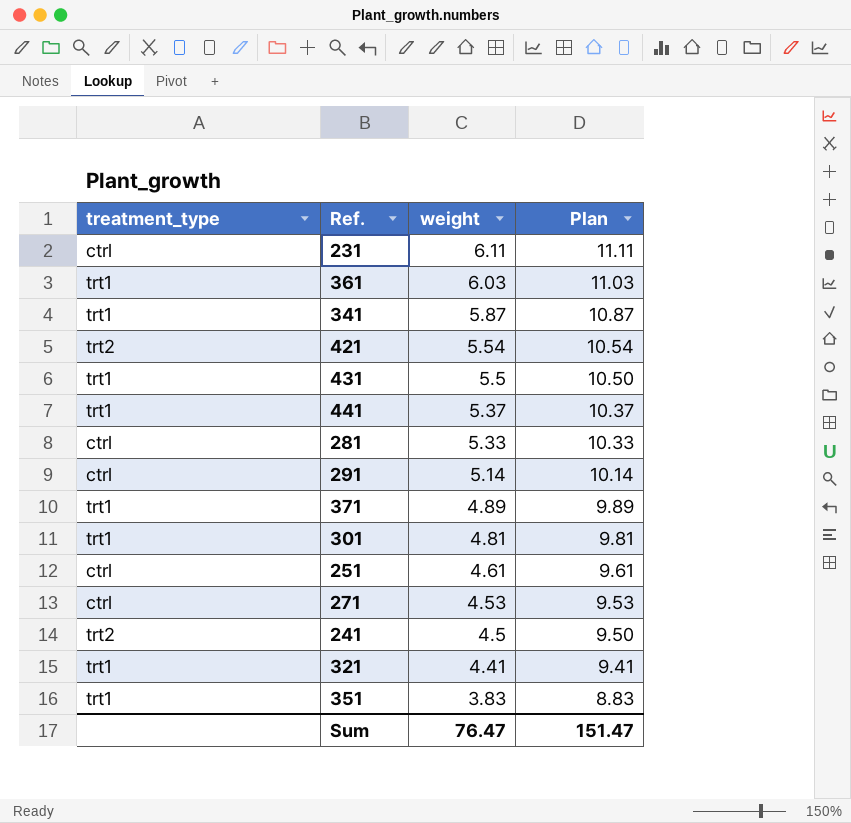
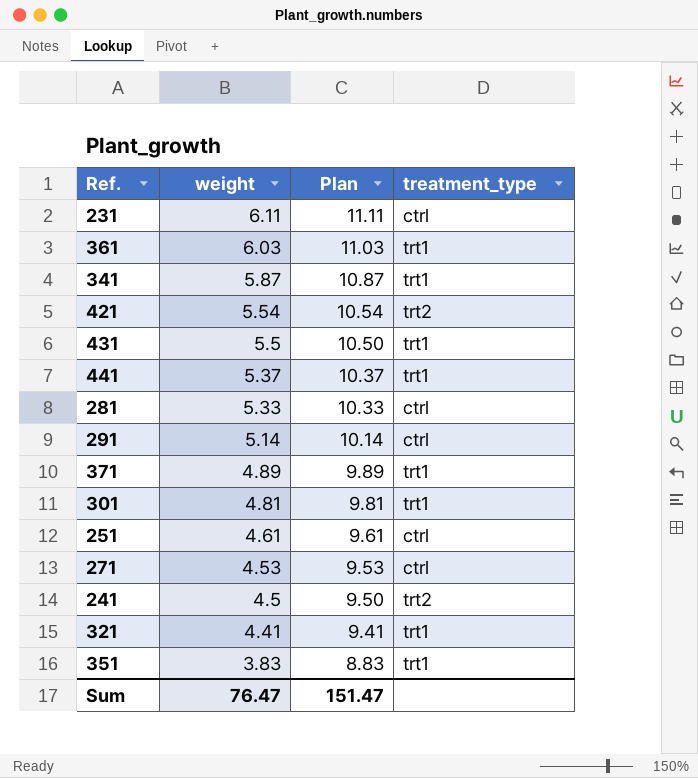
column treatment_type | position: 1 -> 4

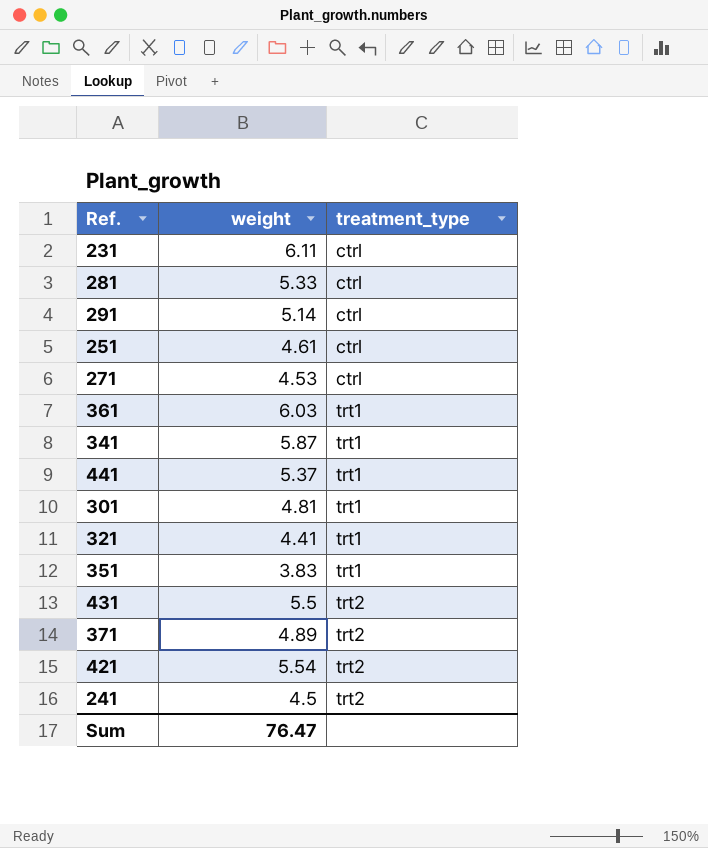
row order: weight descending -> treatment_type ascending
column Plan | formula: [weight] + 5 -> none
431 | treatment_type: trt1 -> trt2
371 | treatment_type: trt1 -> trt2

